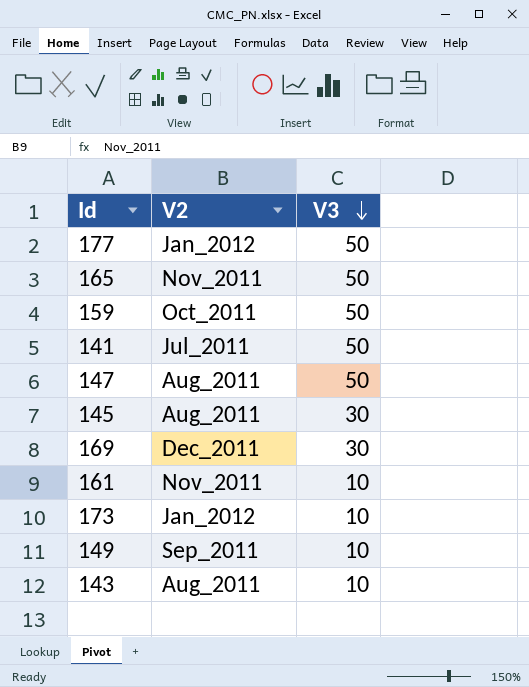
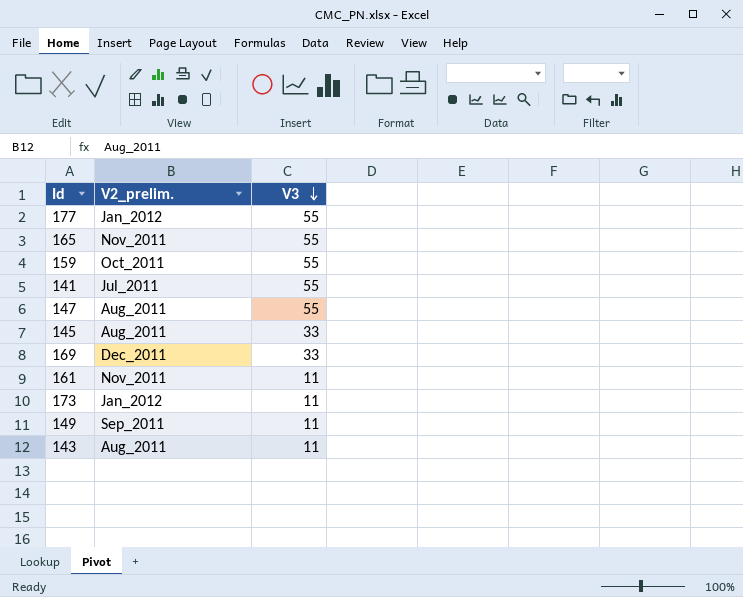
column name: V2 -> V2_prelim.
177 | V3: 50 -> 55
165 | V3: 50 -> 55
159 | V3: 50 -> 55
141 | V3: 50 -> 55
147 | V3: 50 -> 55
145 | V3: 30 -> 33
169 | V3: 30 -> 33
161 | V3: 10 -> 11
173 | V3: 10 -> 11
149 | V3: 10 -> 11
143 | V3: 10 -> 11

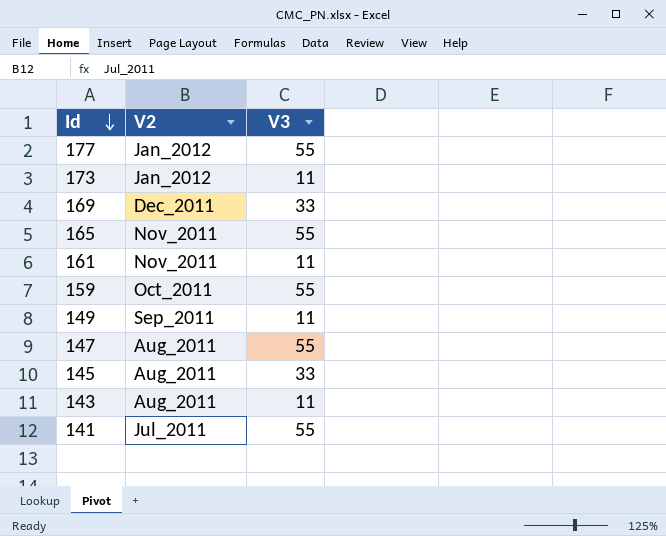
row order: V3 descending -> Id descending
column name: V2_prelim. -> V2

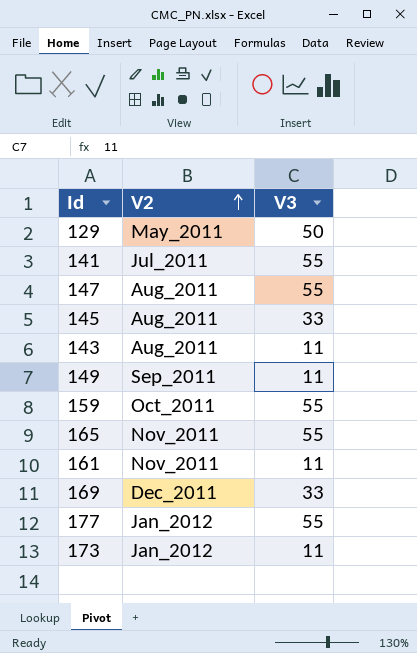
row order: Id descending -> V2 ascending
row 129: none -> May_2011 | 50

